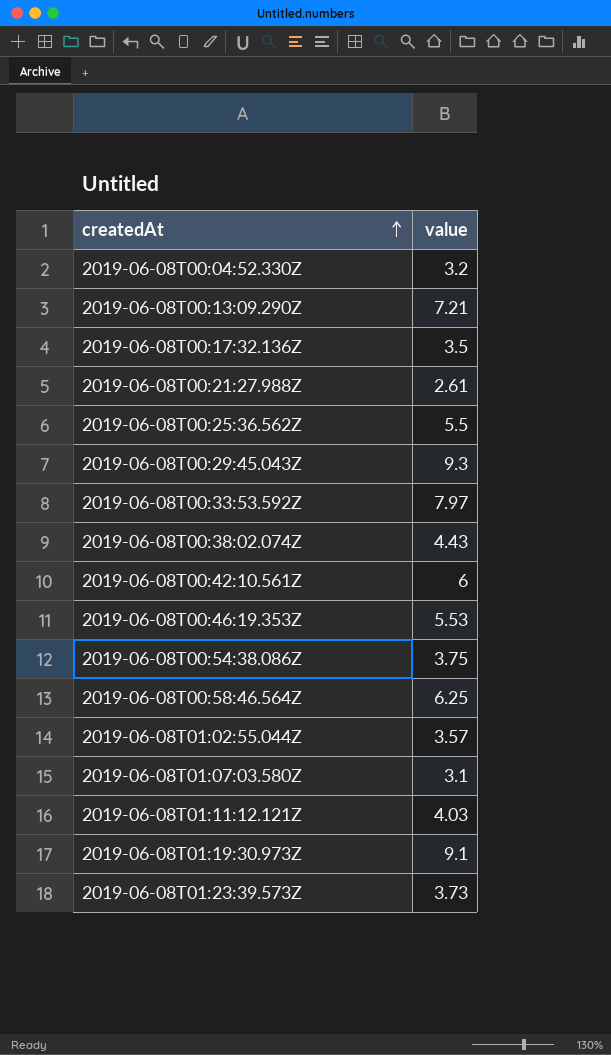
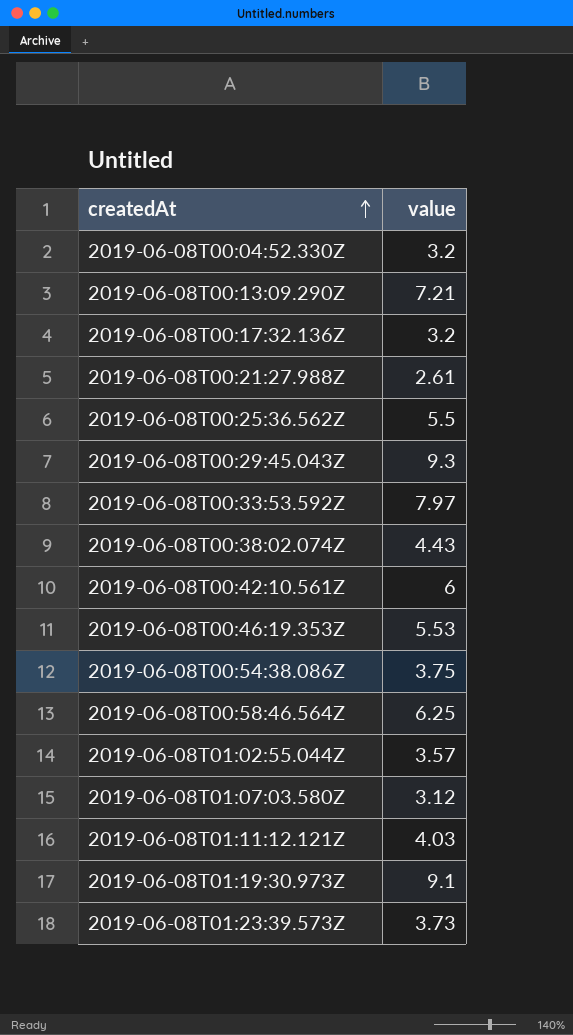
2019-06-08T00:17:32.136Z | value: 3.5 -> 3.2
2019-06-08T01:07:03.580Z | value: 3.1 -> 3.12

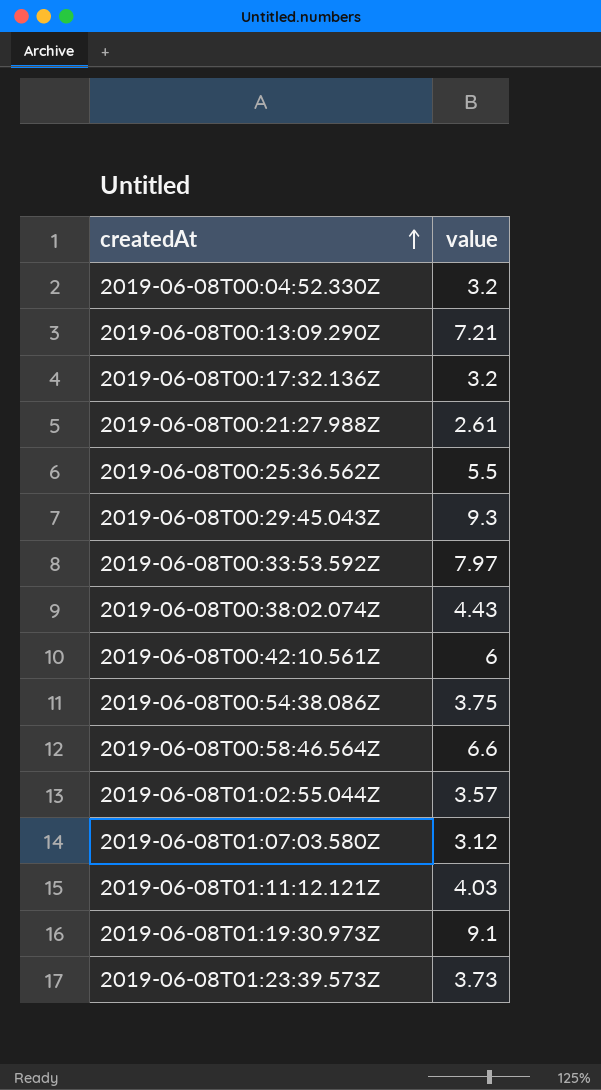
row 2019-06-08T00:46:19.353Z: 5.53 -> none
2019-06-08T00:58:46.564Z | value: 6.25 -> 6.6

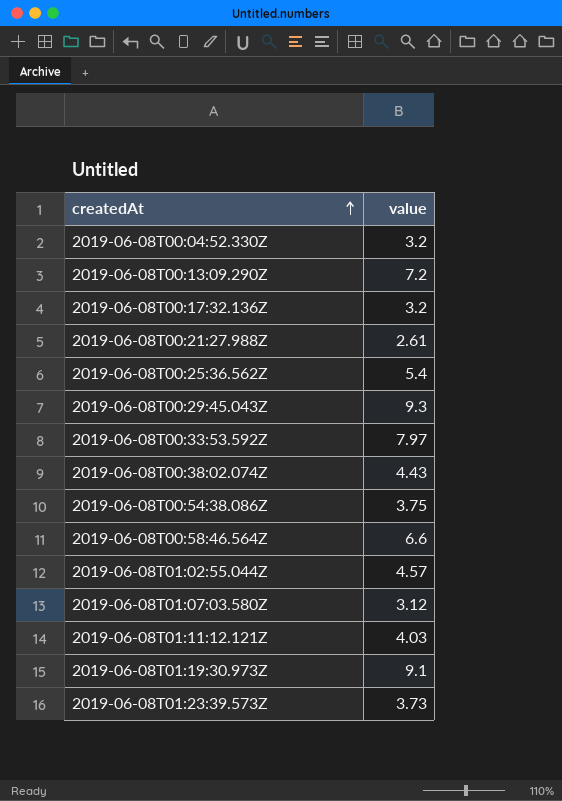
row 2019-06-08T00:42:10.561Z: 6 -> none
2019-06-08T00:13:09.290Z | value: 7.21 -> 7.2
2019-06-08T00:25:36.562Z | value: 5.5 -> 5.4
2019-06-08T01:02:55.044Z | value: 3.57 -> 4.57

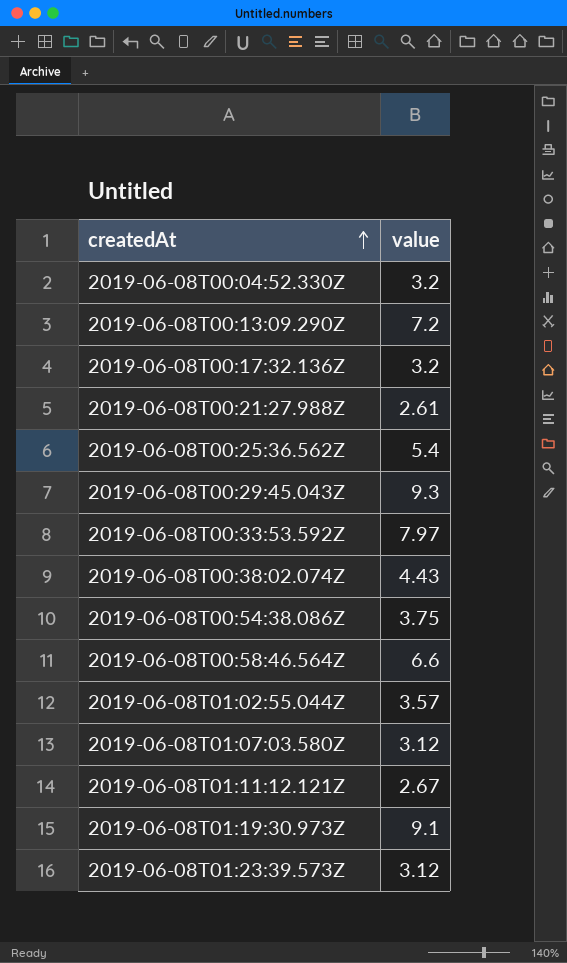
2019-06-08T01:02:55.044Z | value: 4.57 -> 3.57
2019-06-08T01:11:12.121Z | value: 4.03 -> 2.67
2019-06-08T01:23:39.573Z | value: 3.73 -> 3.12

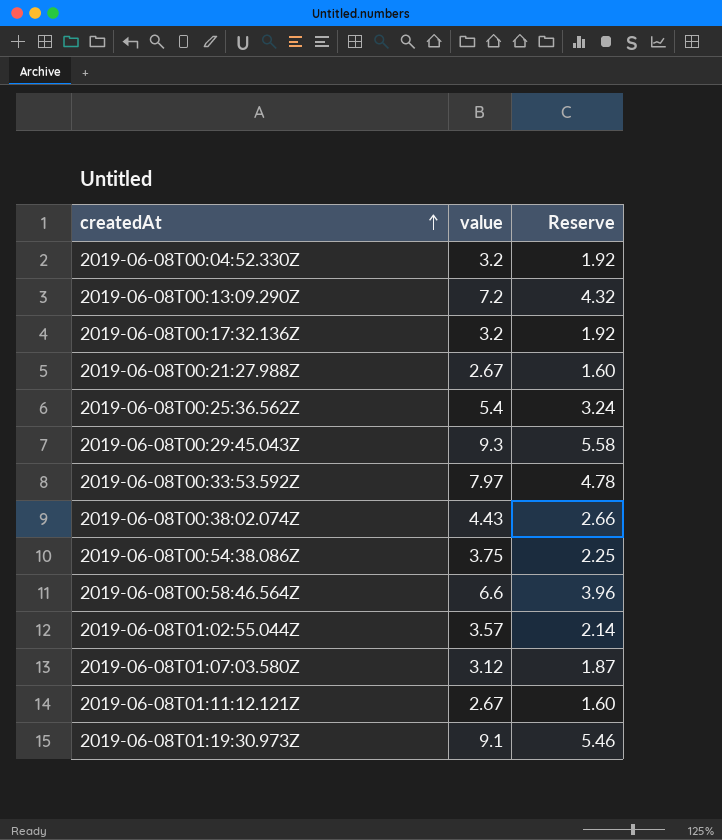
column Reserve | formula: none -> [value] * 0.6
row 2019-06-08T01:23:39.573Z: 3.12 -> none
2019-06-08T00:21:27.988Z | value: 2.61 -> 2.67

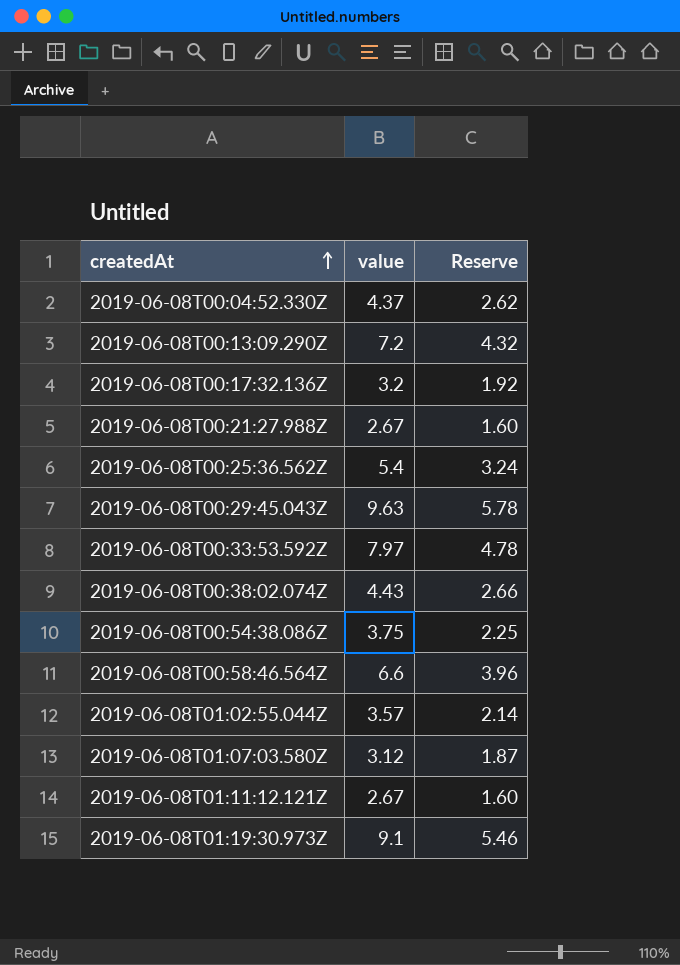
2019-06-08T00:04:52.330Z | value: 3.2 -> 4.37
2019-06-08T00:04:52.330Z | Reserve: 1.92 -> 2.62
2019-06-08T00:29:45.043Z | value: 9.3 -> 9.63
2019-06-08T00:29:45.043Z | Reserve: 5.58 -> 5.78

